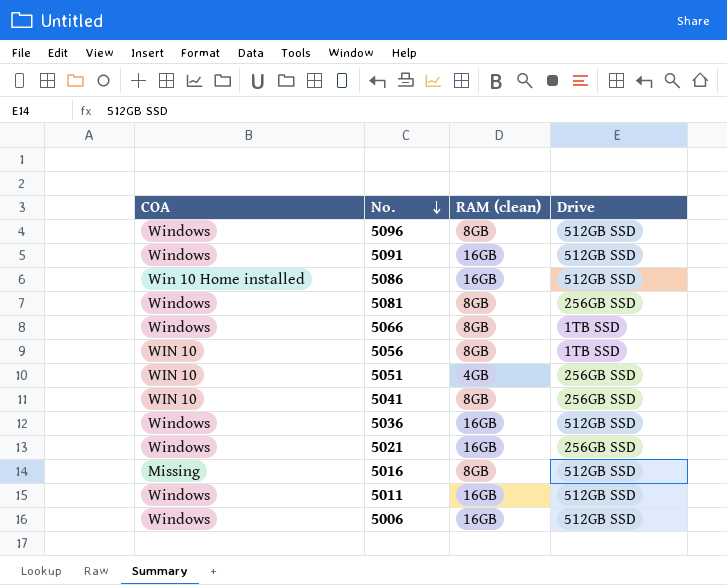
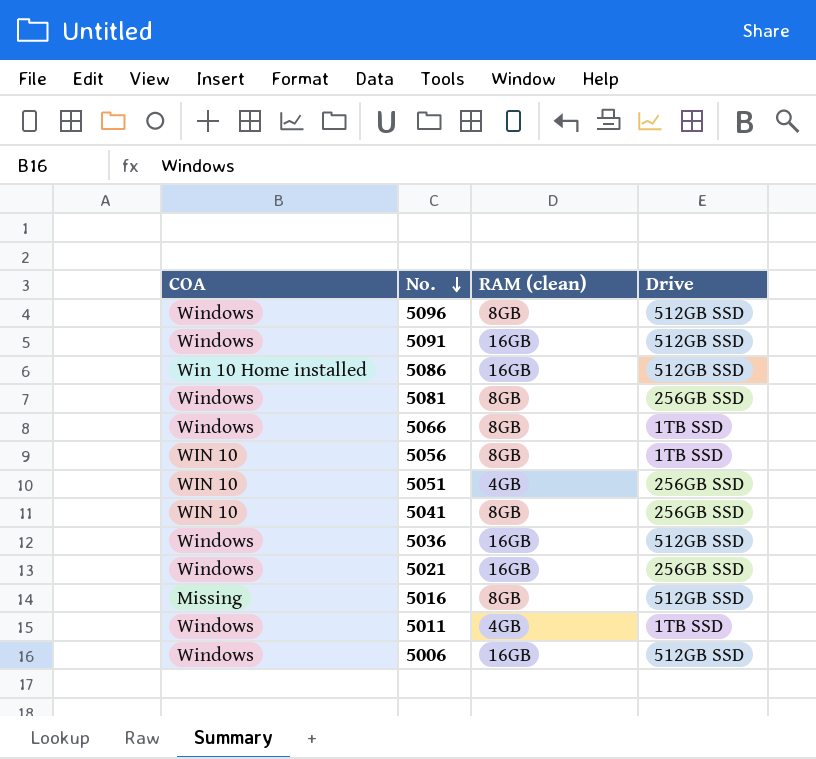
5011 | RAM (clean): 16GB -> 4GB
5011 | Drive: 512GB SSD -> 1TB SSD

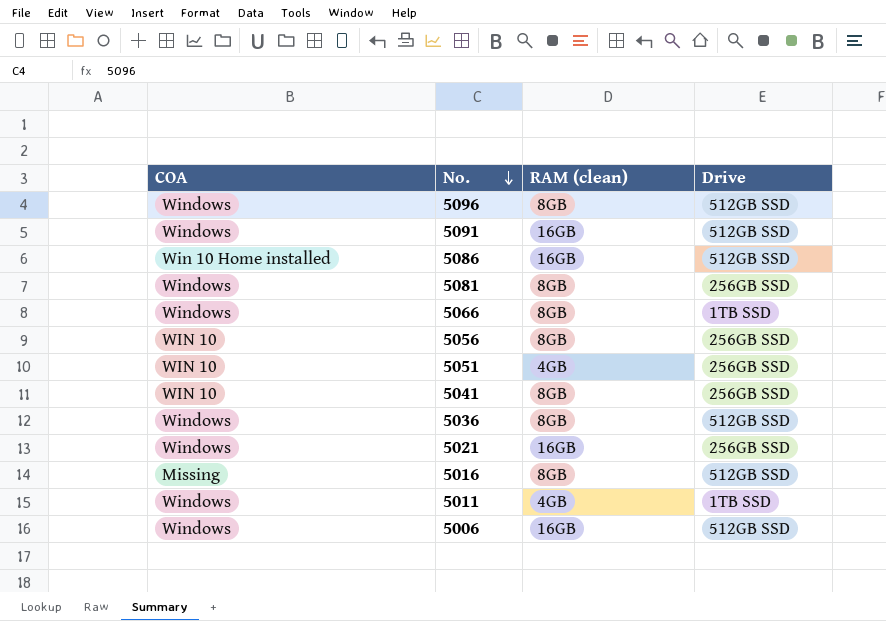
5056 | Drive: 1TB SSD -> 256GB SSD
5036 | RAM (clean): 16GB -> 8GB

